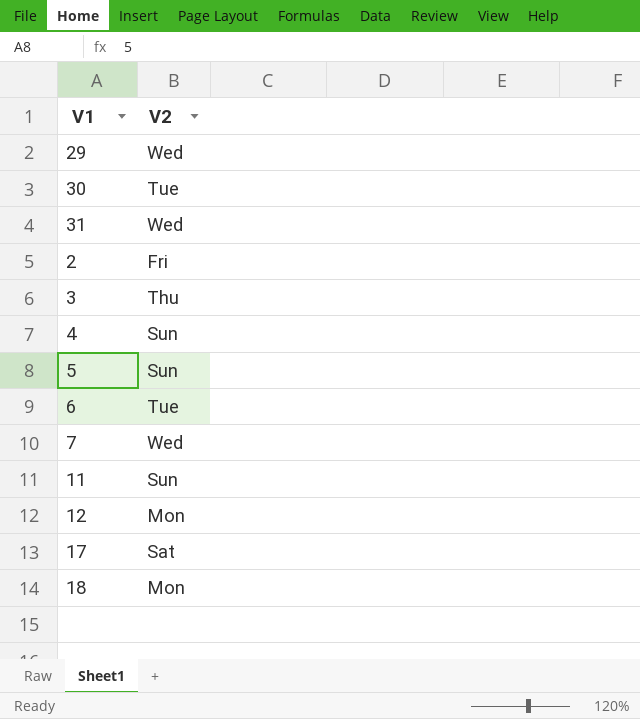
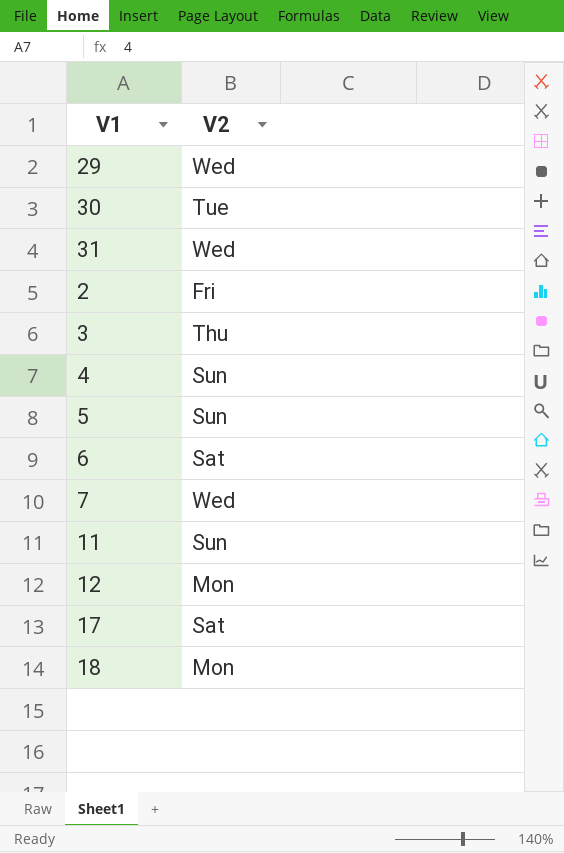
6 | V2: Tue -> Sat

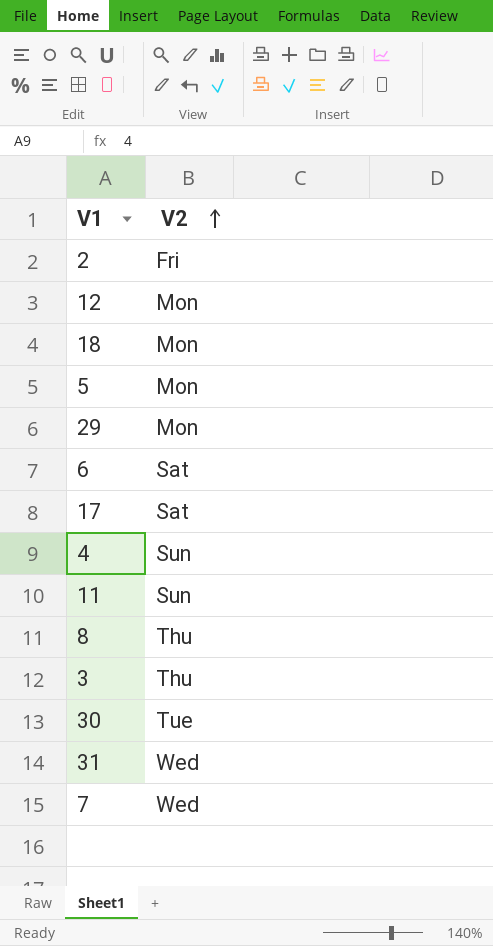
row order: none -> V2 ascending
5 | V2: Sun -> Mon
29 | V2: Wed -> Mon
row 8: none -> Thu

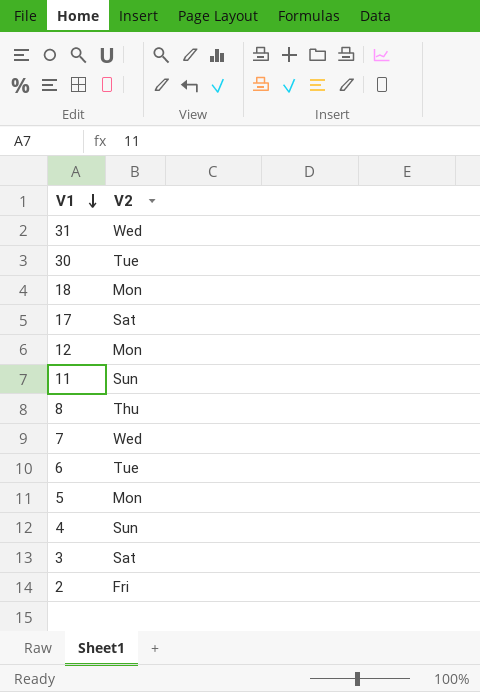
row order: V2 ascending -> V1 descending
row 29: Mon -> none
6 | V2: Sat -> Tue
3 | V2: Thu -> Sat

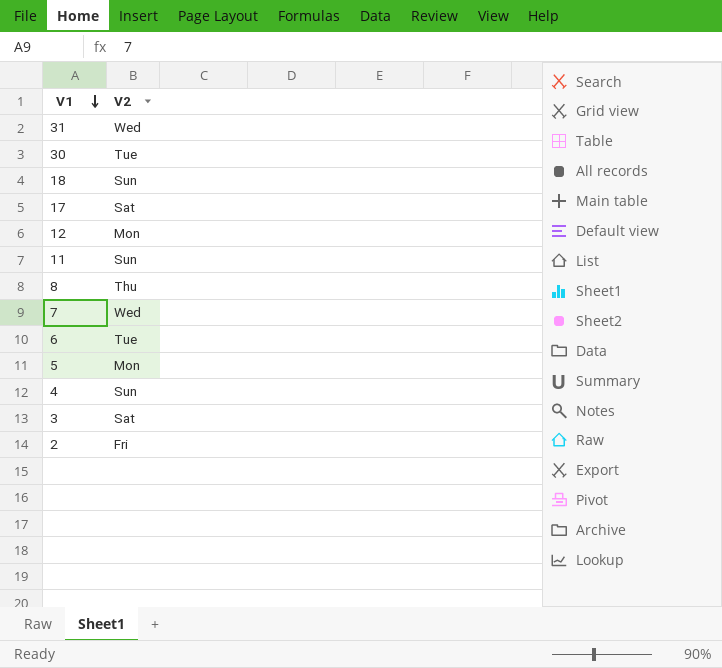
18 | V2: Mon -> Sun

